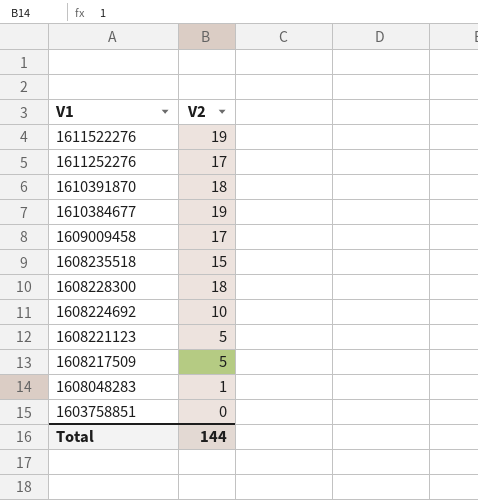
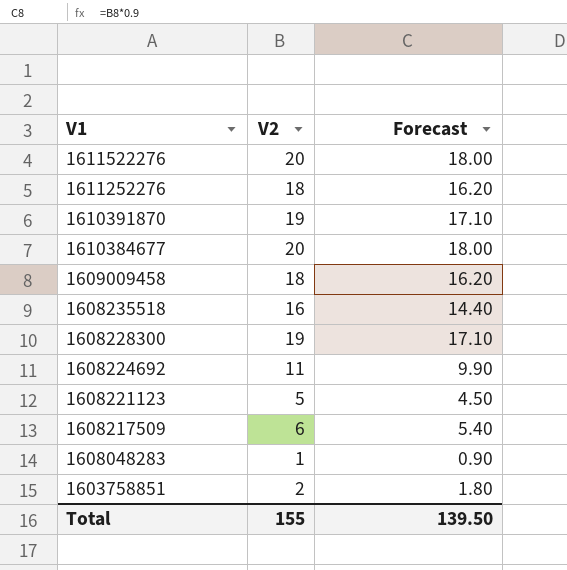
column Forecast | formula: none -> [V2] * 0.9
1611522276 | V2: 19 -> 20
1611252276 | V2: 17 -> 18
1610391870 | V2: 18 -> 19
1610384677 | V2: 19 -> 20
1609009458 | V2: 17 -> 18
1608235518 | V2: 15 -> 16
1608228300 | V2: 18 -> 19
1608224692 | V2: 10 -> 11
1608217509 | V2: 5 -> 6
1603758851 | V2: 0 -> 2
Total | V2: 144 -> 155

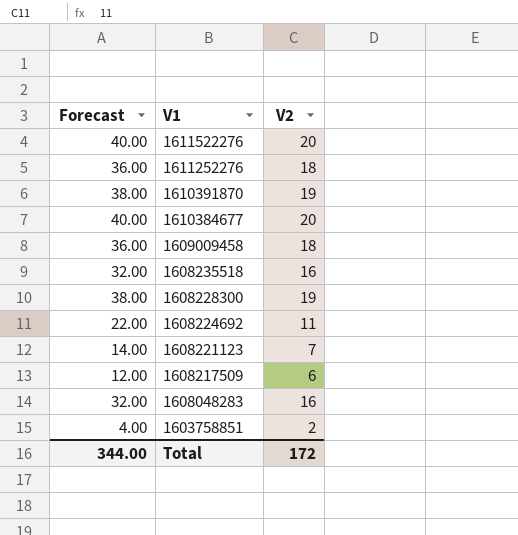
column Forecast | formula: [V2] * 0.9 -> [V2] * 2
column Forecast | position: 3 -> 1
1608221123 | V2: 5 -> 7
1608048283 | V2: 1 -> 16
Total | Forecast: 139.50 -> 344.00
Total | V2: 155 -> 172

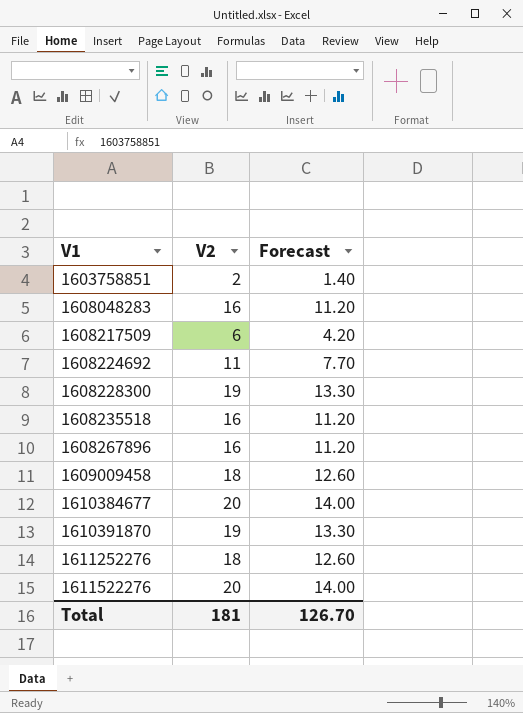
row order: V1 descending -> V1 ascending
column Forecast | formula: [V2] * 2 -> [V2] * 0.7
column Forecast | position: 1 -> 3
row 1608221123: 14.00 | 7 -> none
row 1608267896: none -> 16 | 11.20
Total | V2: 172 -> 181
Total | Forecast: 344.00 -> 126.70

